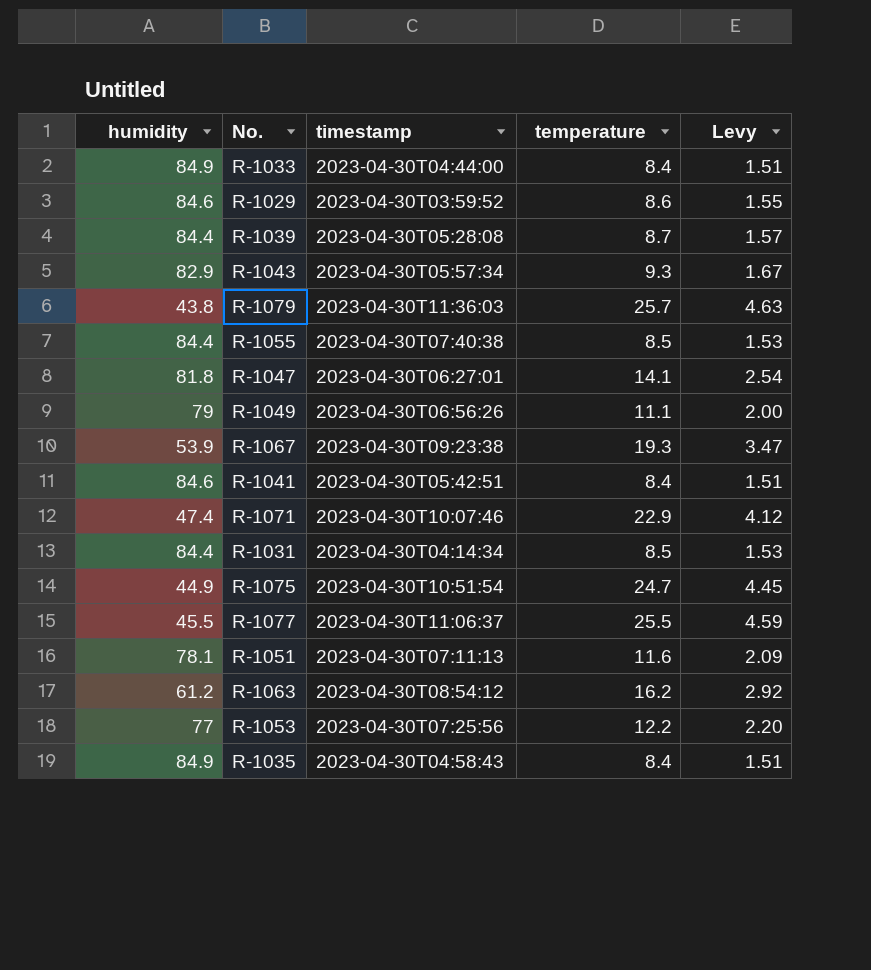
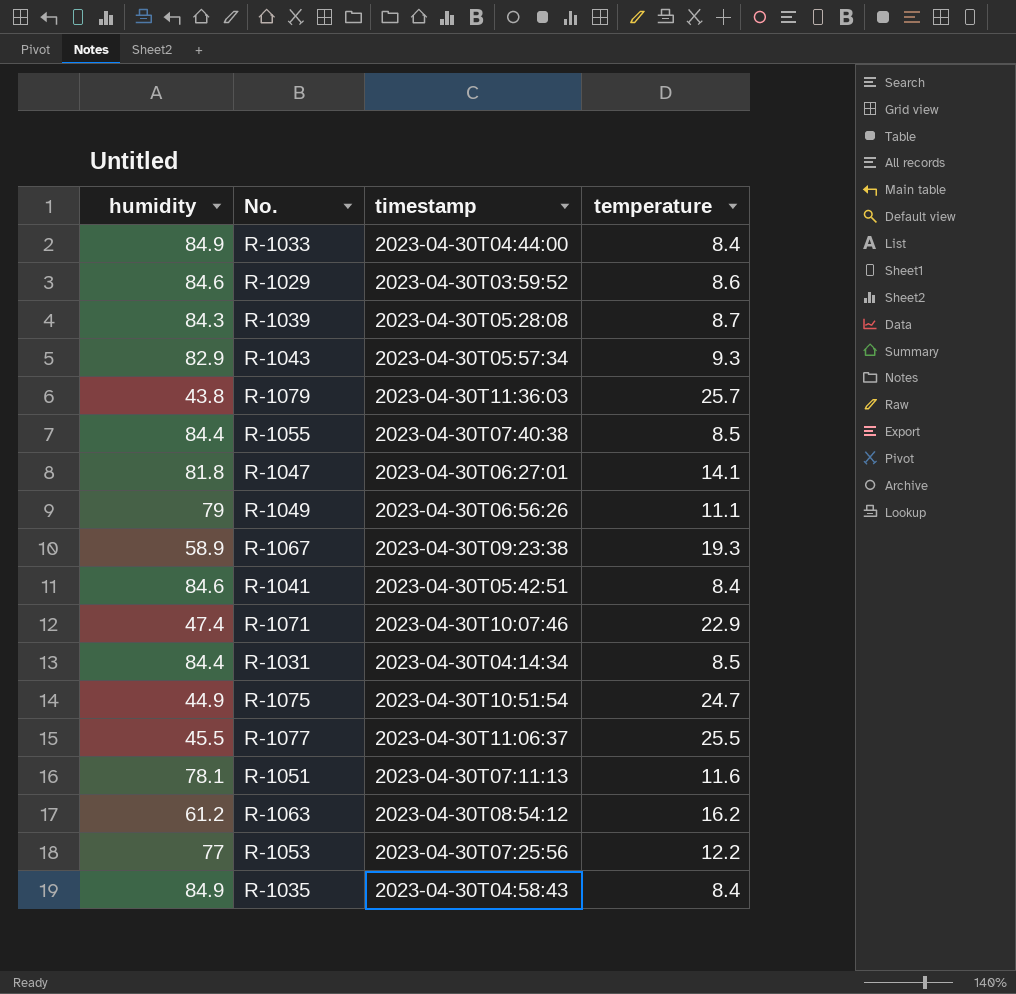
column Levy | formula: [temperature] * 0.18 -> none
R-1039 | humidity: 84.4 -> 84.3
R-1067 | humidity: 53.9 -> 58.9

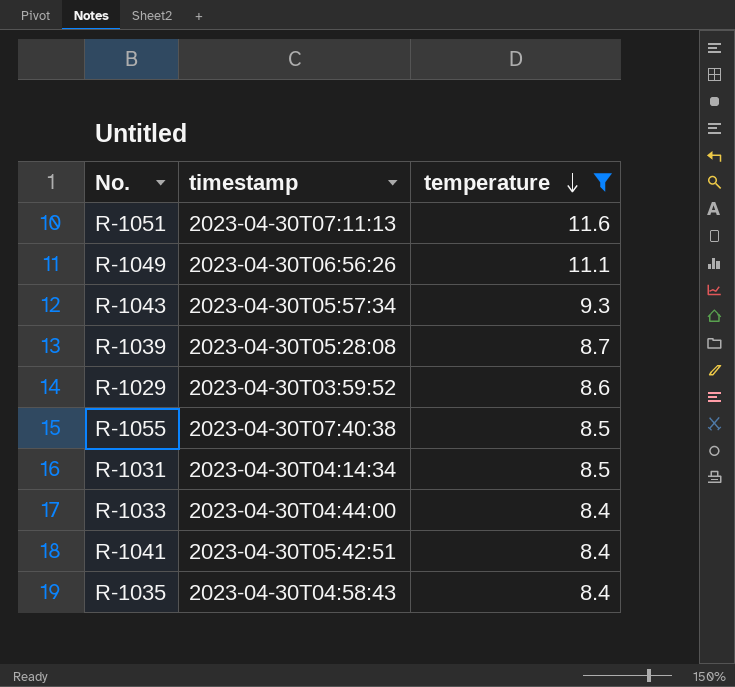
filter: none -> temperature <= 11.6
row order: none -> temperature descending
column humidity | position: 1 -> none

